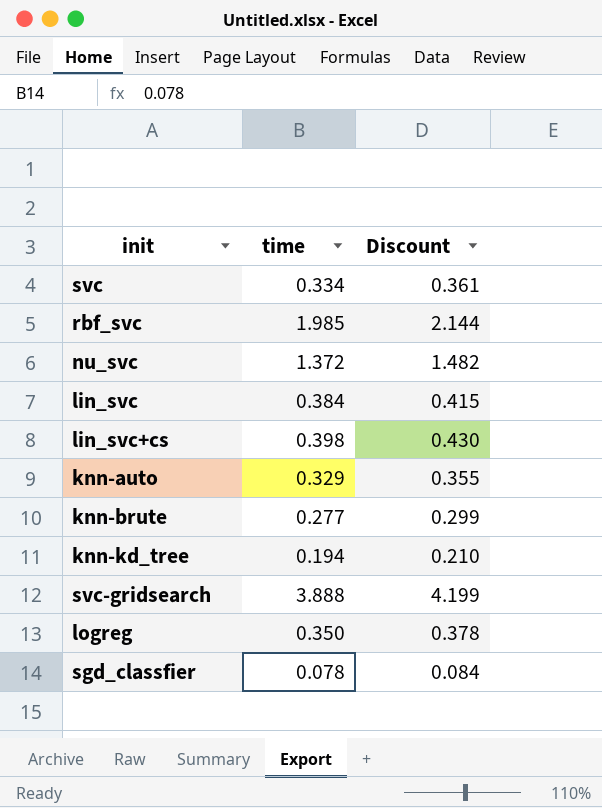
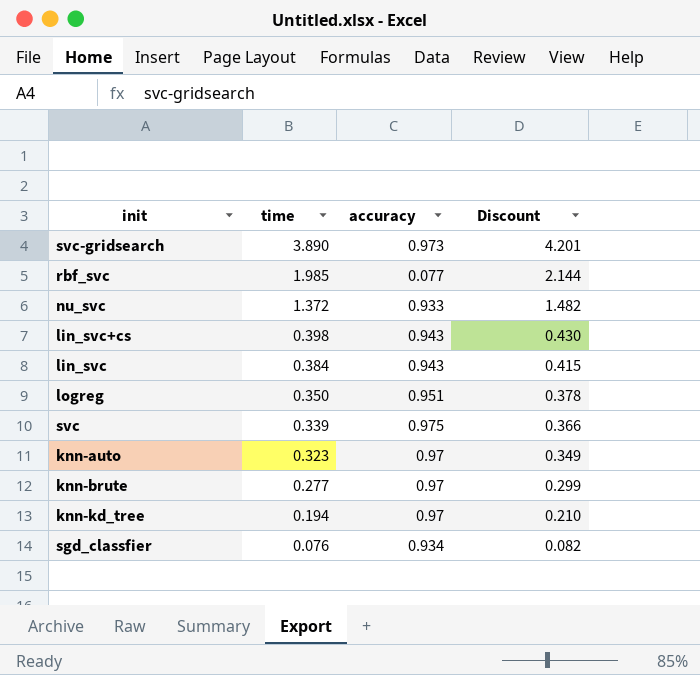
row order: none -> time descending
column accuracy | position: none -> 3
svc-gridsearch | time: 3.888 -> 3.890
svc-gridsearch | Discount: 4.199 -> 4.201
svc | time: 0.334 -> 0.339
svc | Discount: 0.361 -> 0.366
knn-auto | time: 0.329 -> 0.323
knn-auto | Discount: 0.355 -> 0.349
sgd_classfier | time: 0.078 -> 0.076
sgd_classfier | Discount: 0.084 -> 0.082

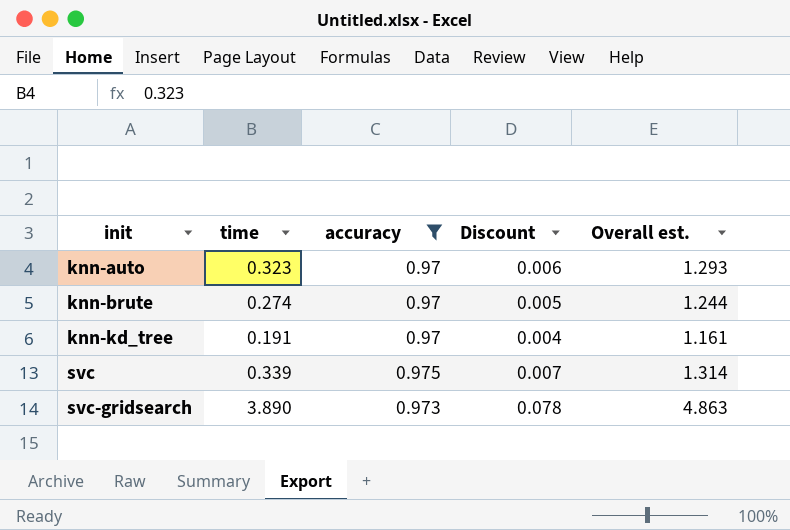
filter: none -> accuracy >= 0.97
row order: time descending -> init ascending
column Discount | formula: [time] * 1.08 -> [time] * 0.02
column Overall est. | formula: none -> [time] + [accuracy]
knn-brute | time: 0.277 -> 0.274
knn-kd_tree | time: 0.194 -> 0.191

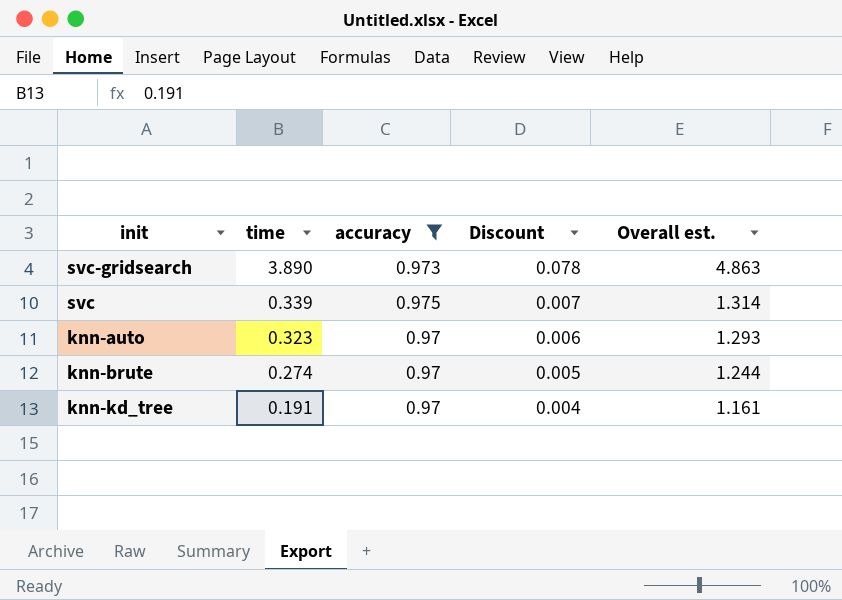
row order: init ascending -> time descending

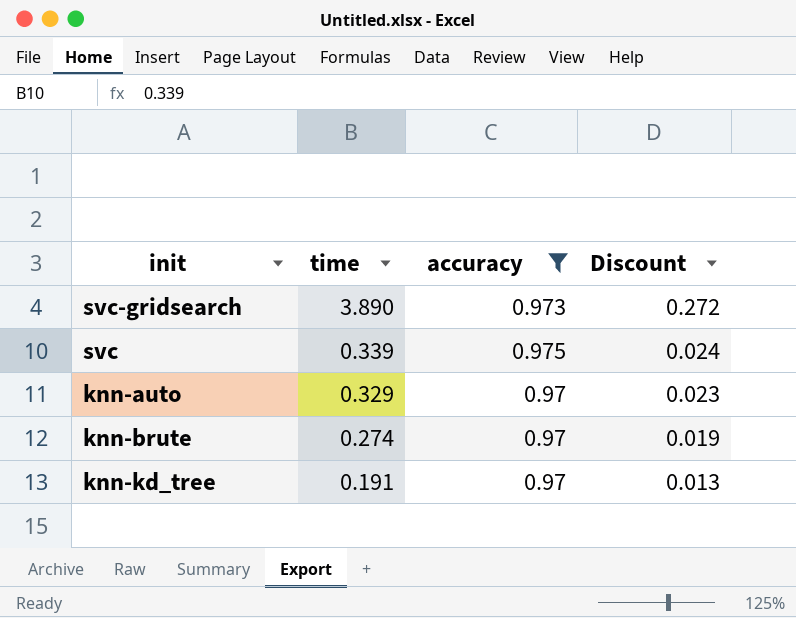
column Overall est. | formula: [time] + [accuracy] -> none
column Discount | formula: [time] * 0.02 -> [time] * 0.07
knn-auto | time: 0.323 -> 0.329

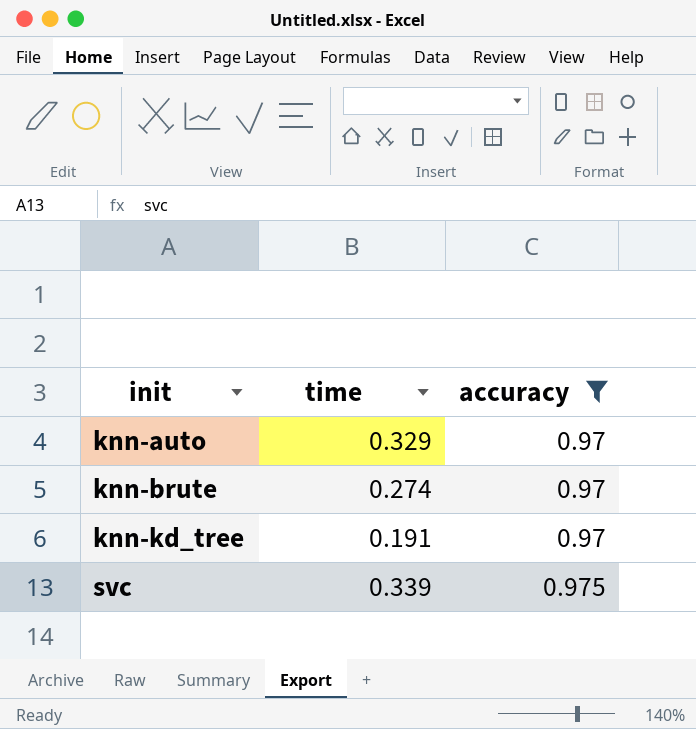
row order: time descending -> init ascending
column Discount | formula: [time] * 0.07 -> none
row svc-gridsearch: 3.890 | 0.973 | 0.272 -> none

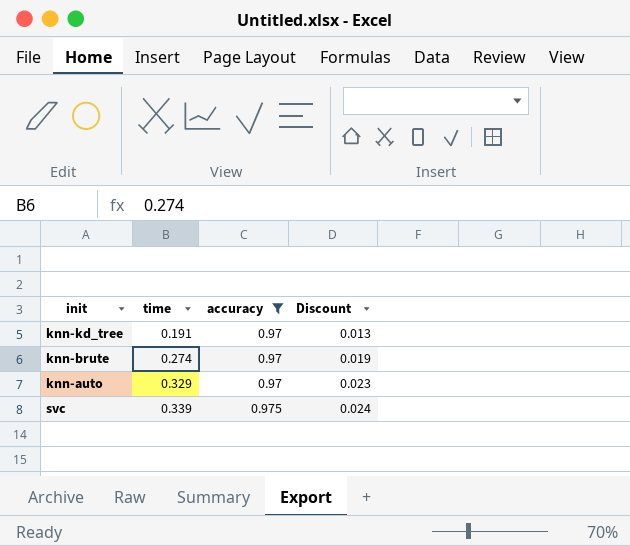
row order: init ascending -> time ascending
column Discount | formula: none -> [time] * 0.07

